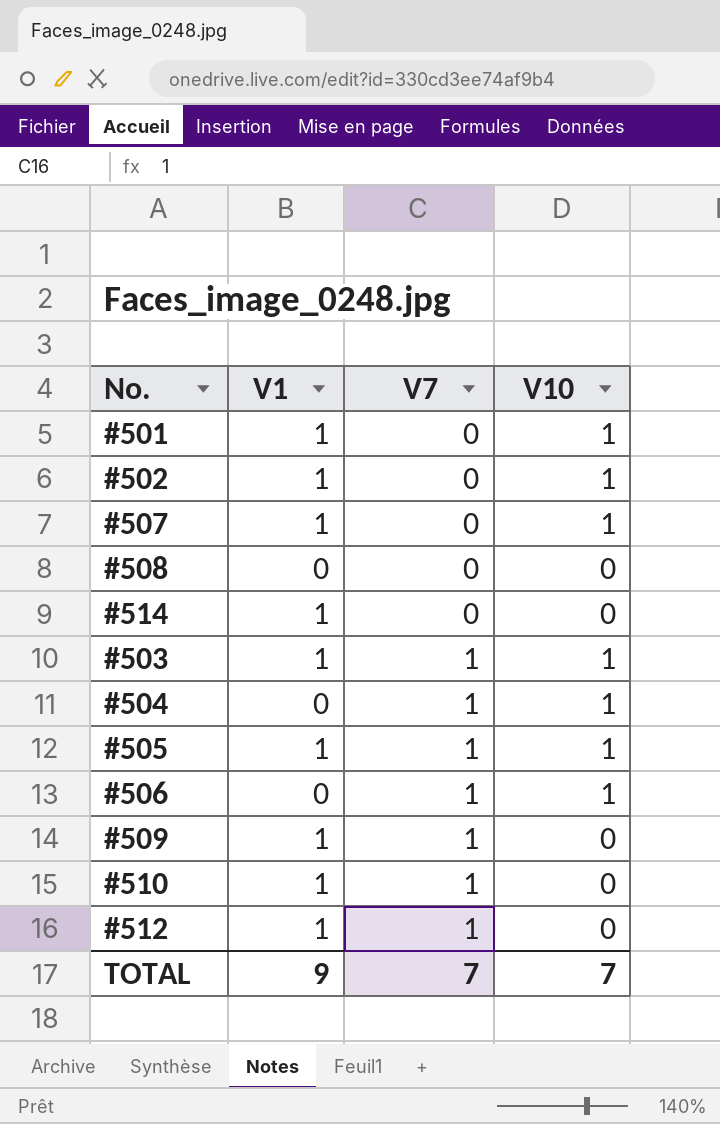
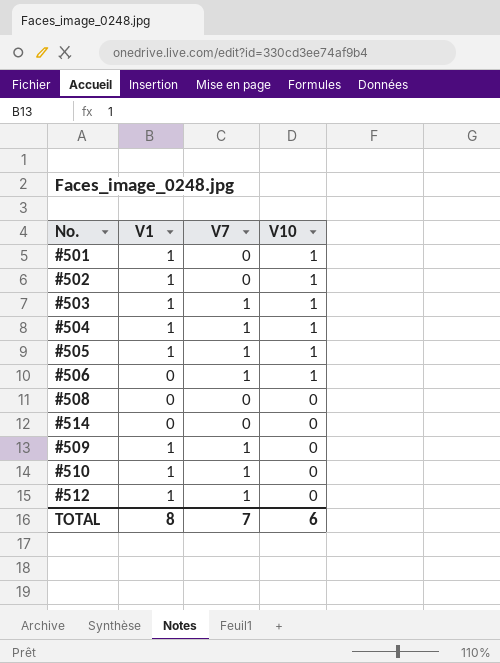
row order: V7 ascending -> V10 descending
row #507: 1 | 0 | 1 -> none
#504 | V1: 0 -> 1
#514 | V1: 1 -> 0
TOTAL | V1: 9 -> 8
TOTAL | V10: 7 -> 6

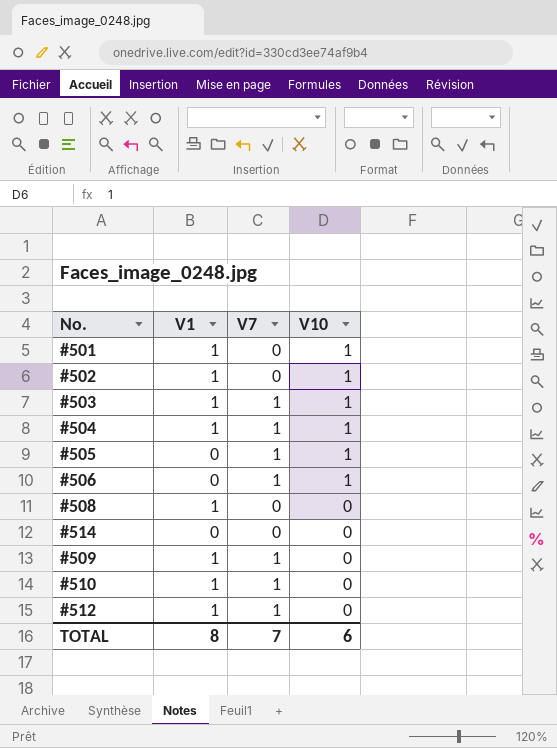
#505 | V1: 1 -> 0
#508 | V1: 0 -> 1

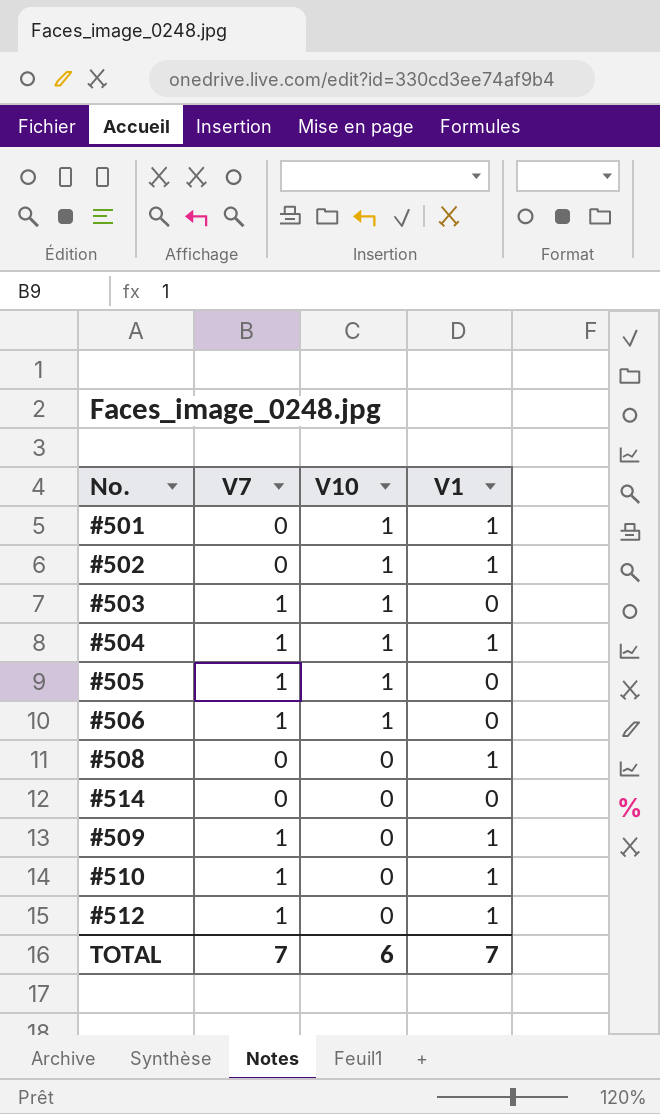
column V1 | position: 2 -> 4
#503 | V1: 1 -> 0
TOTAL | V1: 8 -> 7

